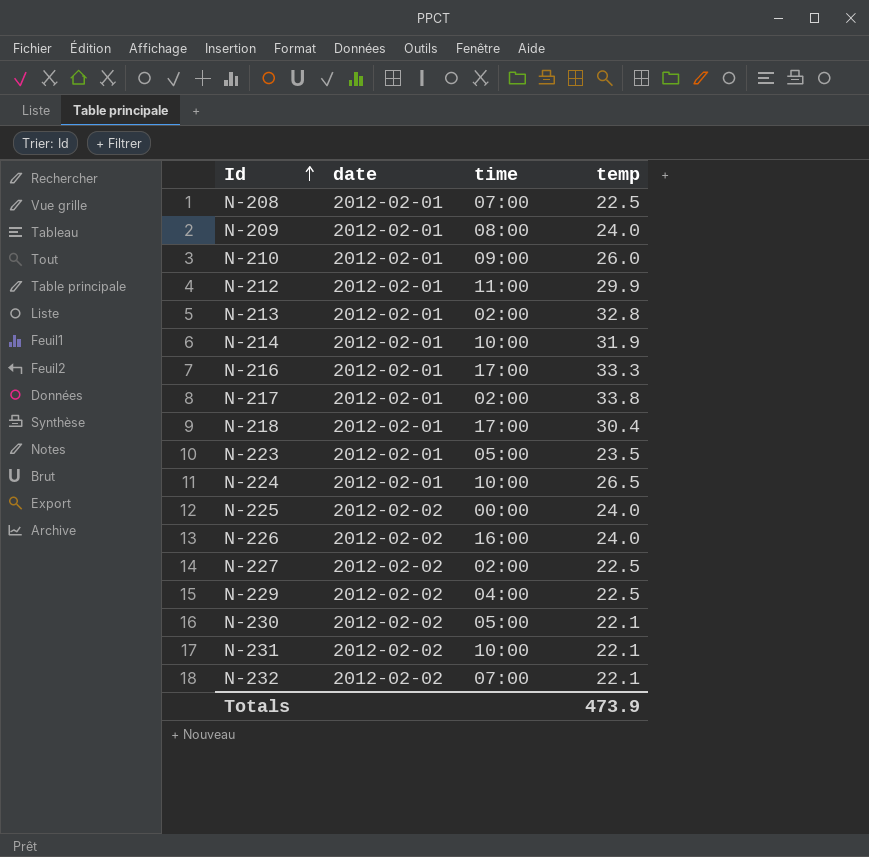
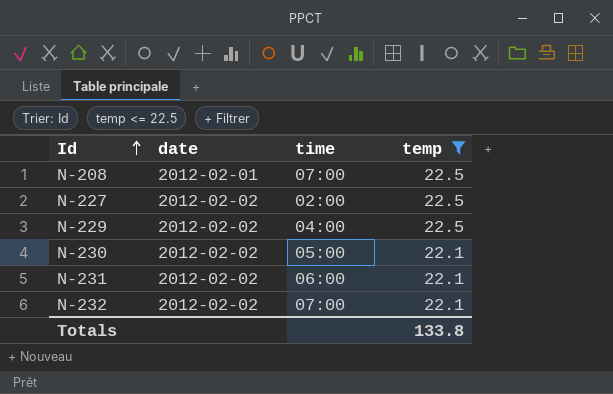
filter: none -> temp <= 22.5
N-231 | time: 10:00 -> 06:00
Totals | temp: 473.9 -> 133.8

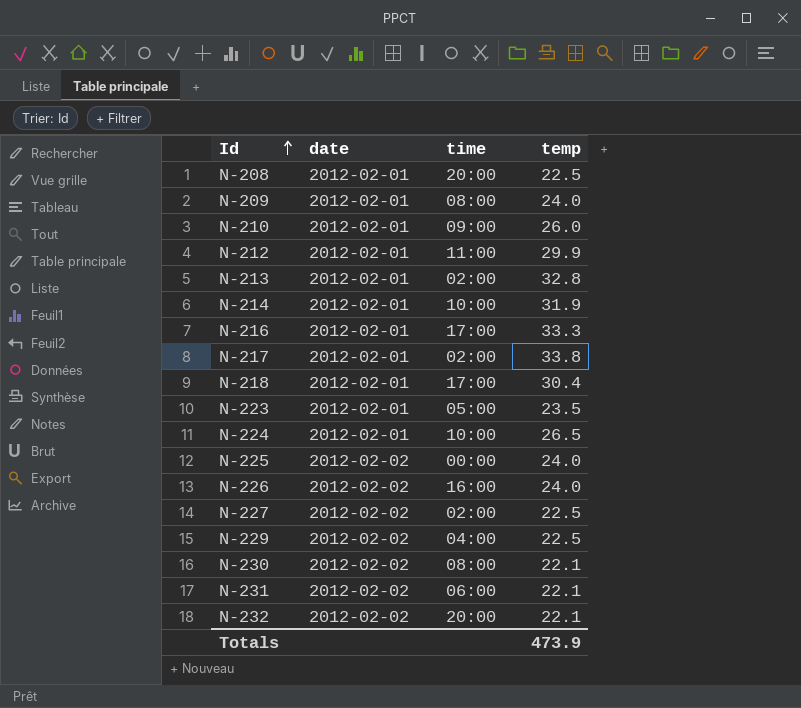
filter: temp <= 22.5 -> none
N-208 | time: 07:00 -> 20:00
N-230 | time: 05:00 -> 08:00
N-232 | time: 07:00 -> 20:00
Totals | temp: 133.8 -> 473.9

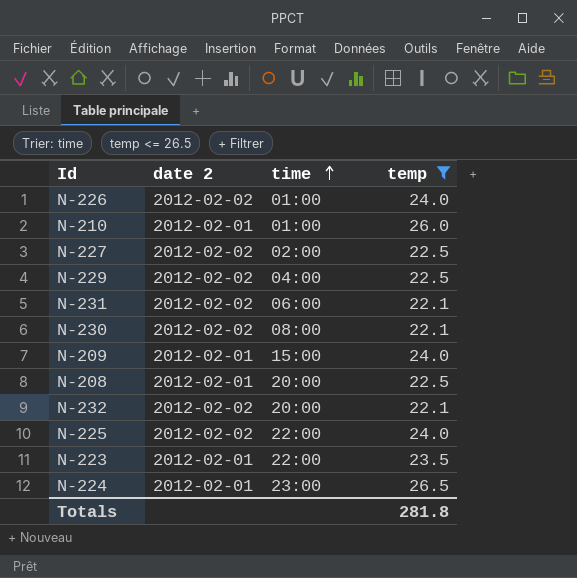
filter: none -> temp <= 26.5
row order: Id ascending -> time ascending
column name: date -> date 2
N-226 | time: 16:00 -> 01:00
N-210 | time: 09:00 -> 01:00
N-209 | time: 08:00 -> 15:00
N-225 | time: 00:00 -> 22:00
N-223 | time: 05:00 -> 22:00
N-224 | time: 10:00 -> 23:00
Totals | temp: 473.9 -> 281.8

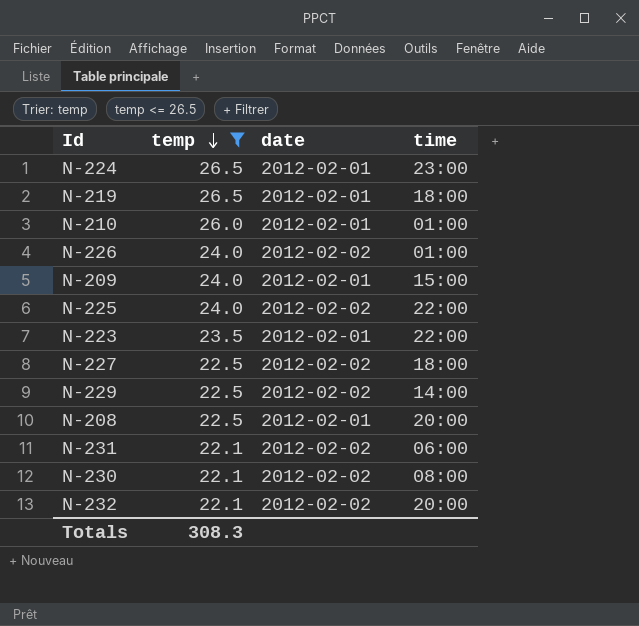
row order: time ascending -> temp descending
column temp | position: 4 -> 2
column name: date 2 -> date
row N-219: none -> 26.5 | 2012-02-01 | 18:00
N-227 | time: 02:00 -> 18:00
N-229 | time: 04:00 -> 14:00
Totals | temp: 281.8 -> 308.3

